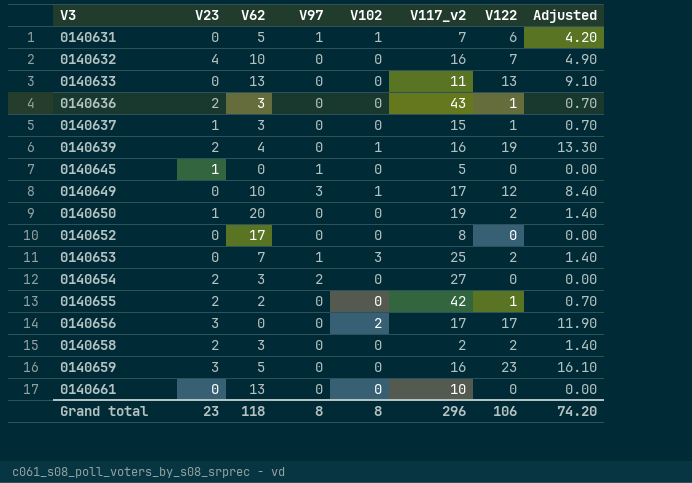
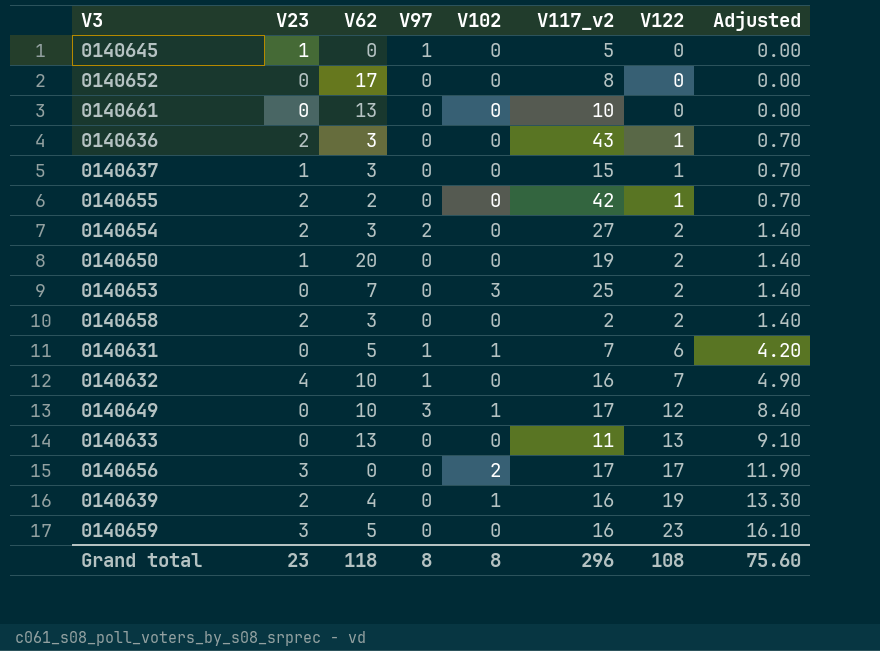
row order: V3 ascending -> V122 ascending
0140654 | V122: 0 -> 2
0140654 | Adjusted: 0.00 -> 1.40
0140653 | V97: 1 -> 0
0140632 | V97: 0 -> 1
Grand total | V122: 106 -> 108
Grand total | Adjusted: 74.20 -> 75.60

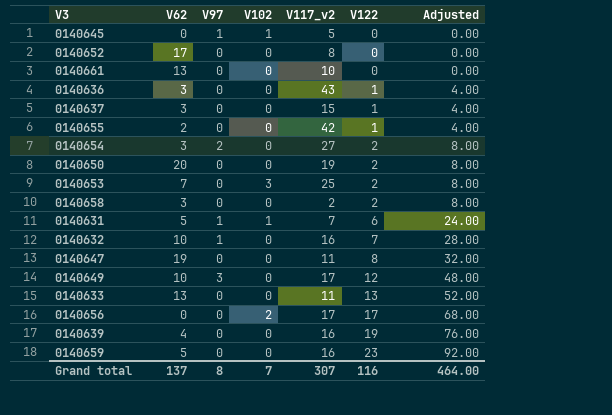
column V23 | position: 2 -> none
column Adjusted | formula: [V122] * 0.7 -> [V122] * 4
0140645 | V102: 0 -> 1
row 0140647: none -> 19 | 0 | 0 | 11 | 8 | 32.00
0140649 | V102: 1 -> 0
0140639 | V102: 1 -> 0
Grand total | V62: 118 -> 137
Grand total | V102: 8 -> 7
Grand total | V117_v2: 296 -> 307
Grand total | V122: 108 -> 116
Grand total | Adjusted: 75.60 -> 464.00

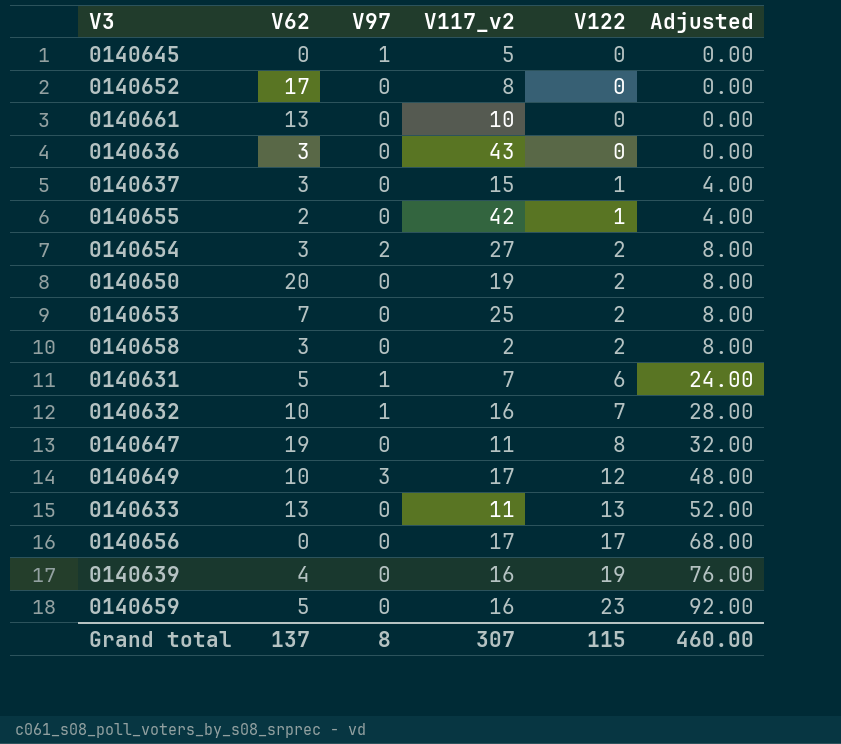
column V102 | position: 4 -> none
0140636 | V122: 1 -> 0
0140636 | Adjusted: 4.00 -> 0.00
Grand total | V122: 116 -> 115
Grand total | Adjusted: 464.00 -> 460.00

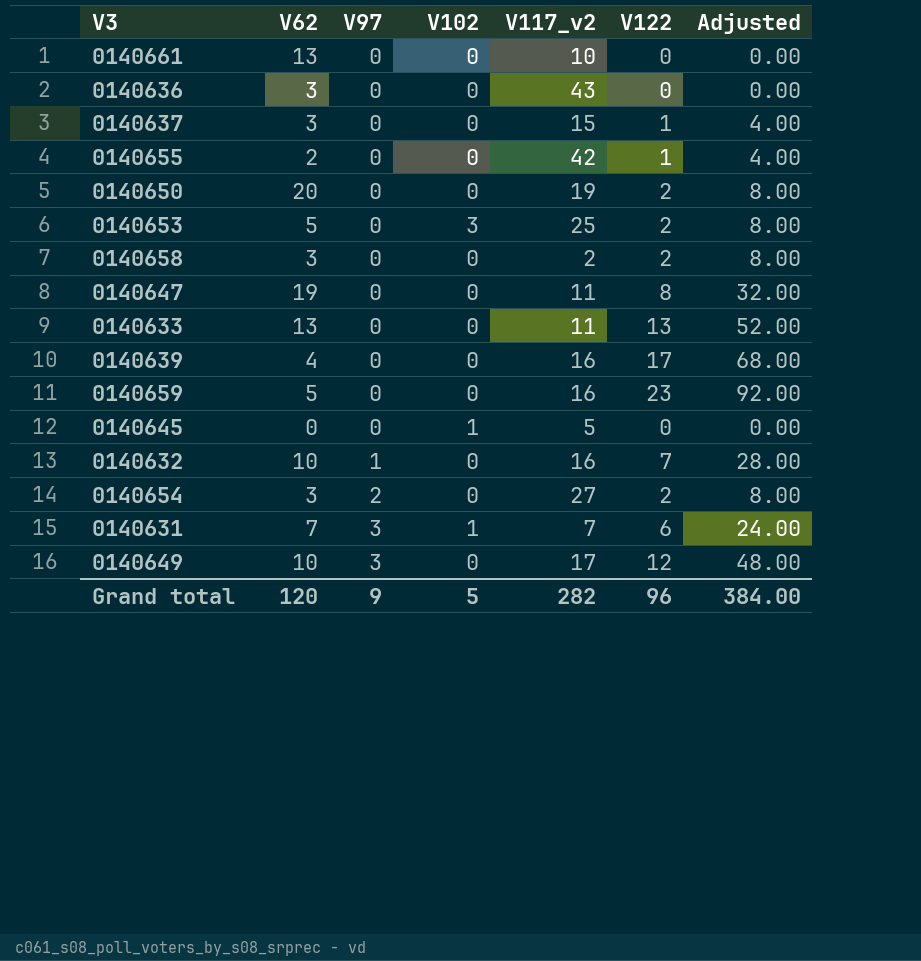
row order: V122 ascending -> V97 ascending
column V102 | position: none -> 4
row 0140652: 17 | 0 | 8 | 0 | 0.00 -> none
row 0140656: 0 | 0 | 17 | 17 | 68.00 -> none
0140653 | V62: 7 -> 5
0140639 | V122: 19 -> 17
0140639 | Adjusted: 76.00 -> 68.00
0140645 | V97: 1 -> 0
0140631 | V62: 5 -> 7
0140631 | V97: 1 -> 3
Grand total | V62: 137 -> 120
Grand total | V97: 8 -> 9
Grand total | V117_v2: 307 -> 282
Grand total | V122: 115 -> 96
Grand total | Adjusted: 460.00 -> 384.00

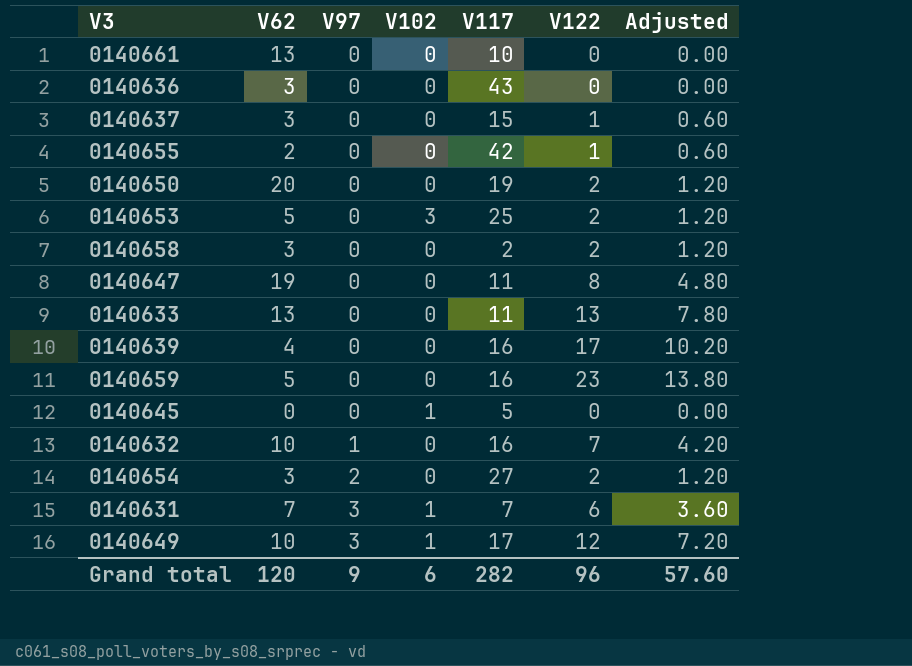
column name: V117_v2 -> V117
column Adjusted | formula: [V122] * 4 -> [V122] * 0.6
0140649 | V102: 0 -> 1
Grand total | V102: 5 -> 6
Grand total | Adjusted: 384.00 -> 57.60

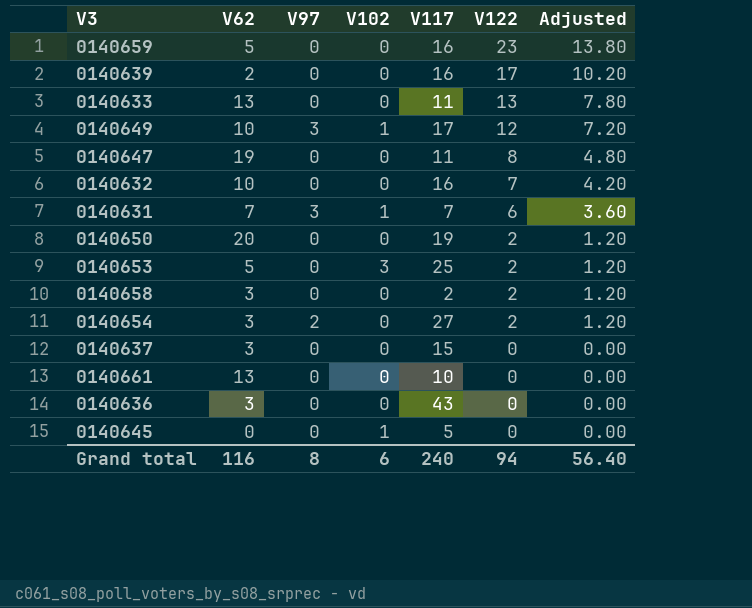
row order: V97 ascending -> V122 descending
row 0140655: 2 | 0 | 0 | 42 | 1 | 0.60 -> none
0140639 | V62: 4 -> 2
0140632 | V97: 1 -> 0
0140637 | V122: 1 -> 0
0140637 | Adjusted: 0.60 -> 0.00
Grand total | V62: 120 -> 116
Grand total | V97: 9 -> 8
Grand total | V117: 282 -> 240
Grand total | V122: 96 -> 94
Grand total | Adjusted: 57.60 -> 56.40

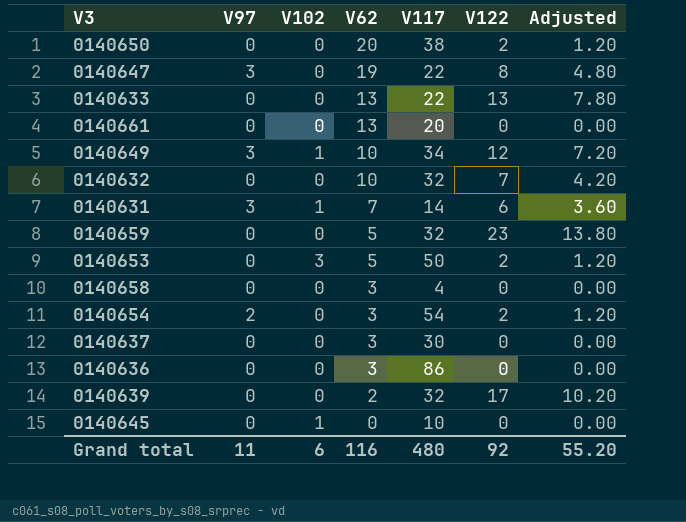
row order: V122 descending -> V62 descending
column V62 | position: 2 -> 4
0140650 | V117: 19 -> 38
0140647 | V97: 0 -> 3
0140647 | V117: 11 -> 22
0140633 | V117: 11 -> 22
0140661 | V117: 10 -> 20
0140649 | V117: 17 -> 34
0140632 | V117: 16 -> 32
0140631 | V117: 7 -> 14
0140659 | V117: 16 -> 32
0140653 | V117: 25 -> 50
0140658 | V117: 2 -> 4
0140658 | V122: 2 -> 0
0140658 | Adjusted: 1.20 -> 0.00
0140654 | V117: 27 -> 54
0140637 | V117: 15 -> 30
0140636 | V117: 43 -> 86
0140639 | V117: 16 -> 32
0140645 | V117: 5 -> 10
Grand total | V97: 8 -> 11
Grand total | V117: 240 -> 480
Grand total | V122: 94 -> 92
Grand total | Adjusted: 56.40 -> 55.20

